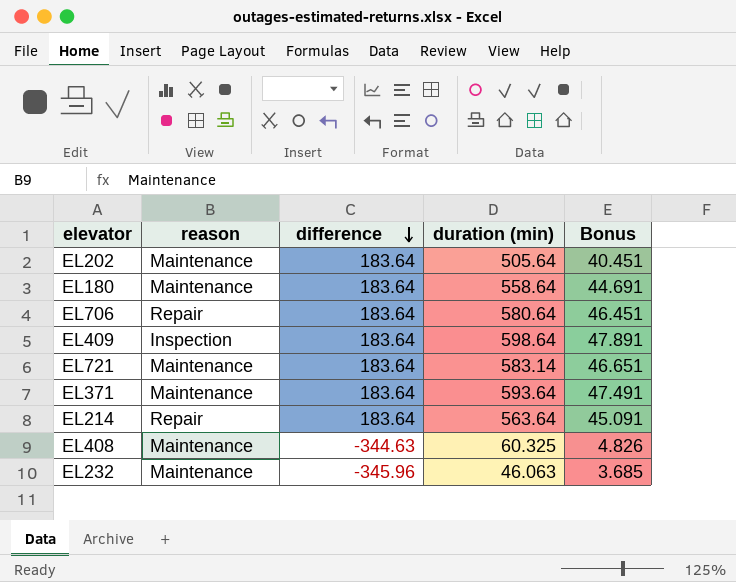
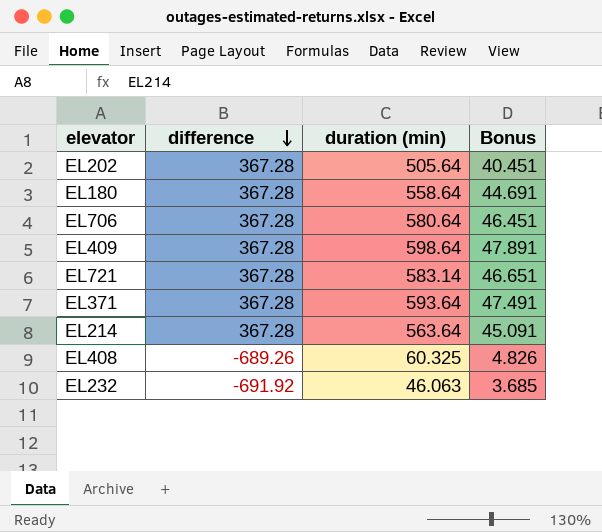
column reason | position: 2 -> none
EL202 | difference: 183.64 -> 367.28
EL180 | difference: 183.64 -> 367.28
EL706 | difference: 183.64 -> 367.28
EL409 | difference: 183.64 -> 367.28
EL721 | difference: 183.64 -> 367.28
EL371 | difference: 183.64 -> 367.28
EL214 | difference: 183.64 -> 367.28
EL408 | difference: -344.63 -> -689.26
EL232 | difference: -345.96 -> -691.92

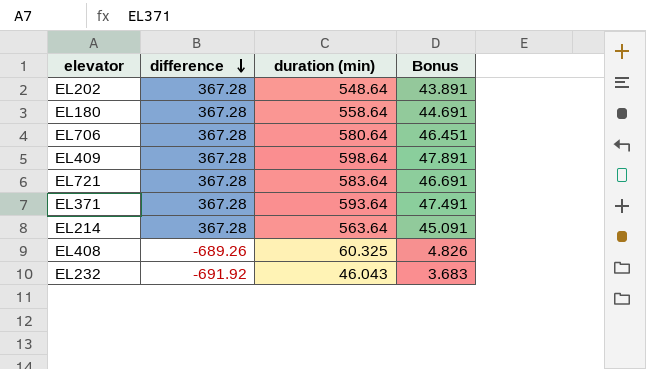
EL202 | duration (min): 505.64 -> 548.64
EL202 | Bonus: 40.451 -> 43.891
EL721 | duration (min): 583.14 -> 583.64
EL721 | Bonus: 46.651 -> 46.691
EL232 | duration (min): 46.063 -> 46.043
EL232 | Bonus: 3.685 -> 3.683

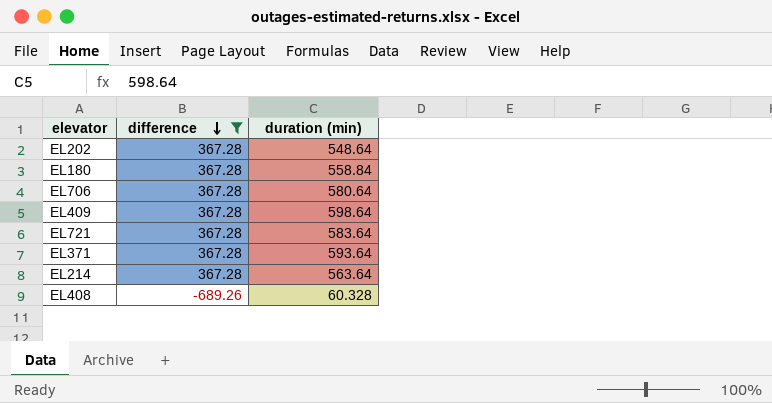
filter: none -> difference != -691.92
column Bonus | formula: [duration (min)] * 0.08 -> none
EL180 | duration (min): 558.64 -> 558.84
EL408 | duration (min): 60.325 -> 60.328

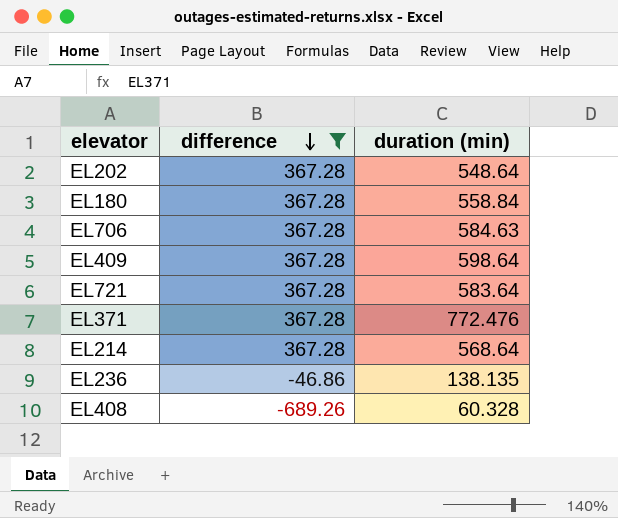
EL706 | duration (min): 580.64 -> 584.63
EL371 | duration (min): 593.64 -> 772.476
EL214 | duration (min): 563.64 -> 568.64
row EL236: none -> -46.86 | 138.135

